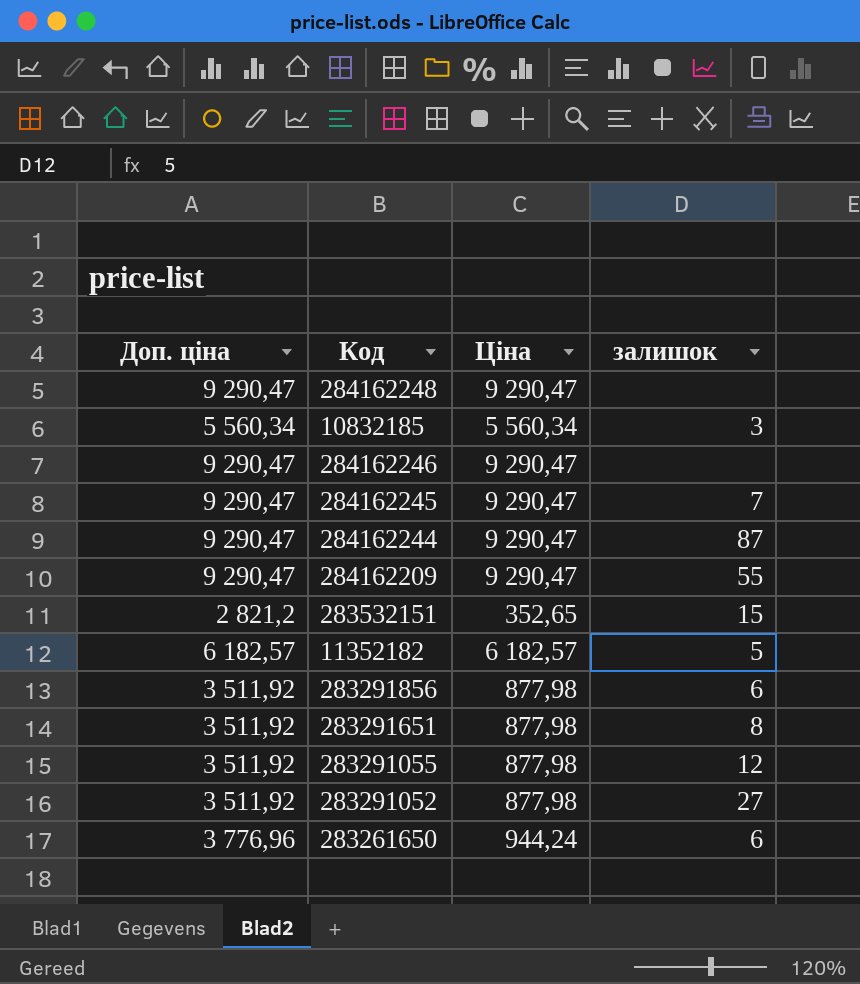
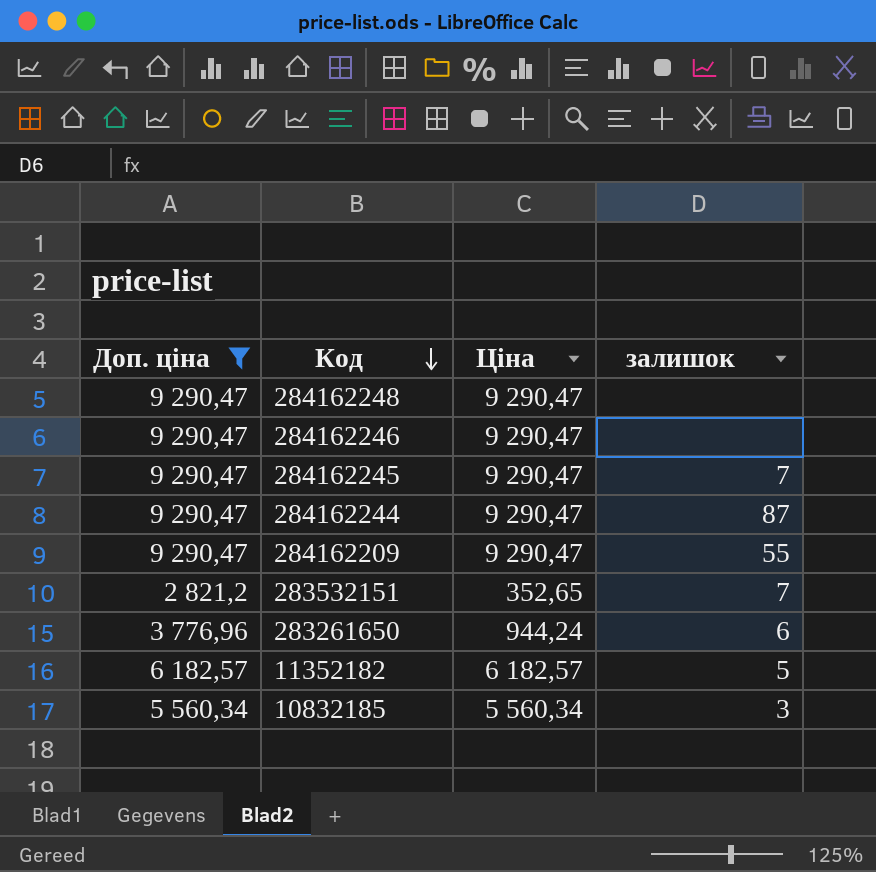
filter: none -> Доп. ціна != 3 511,92
row order: none -> Код descending
283532151 | залишок: 15 -> 7

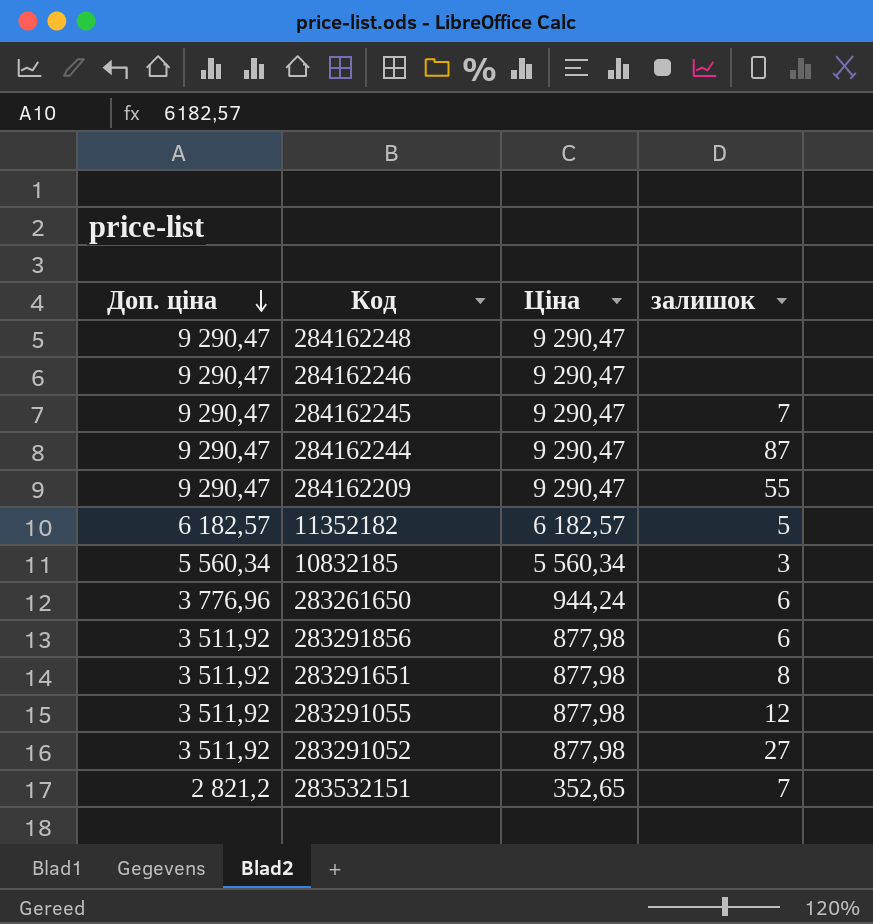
filter: Доп. ціна != 3 511,92 -> none
row order: Код descending -> Доп. ціна descending

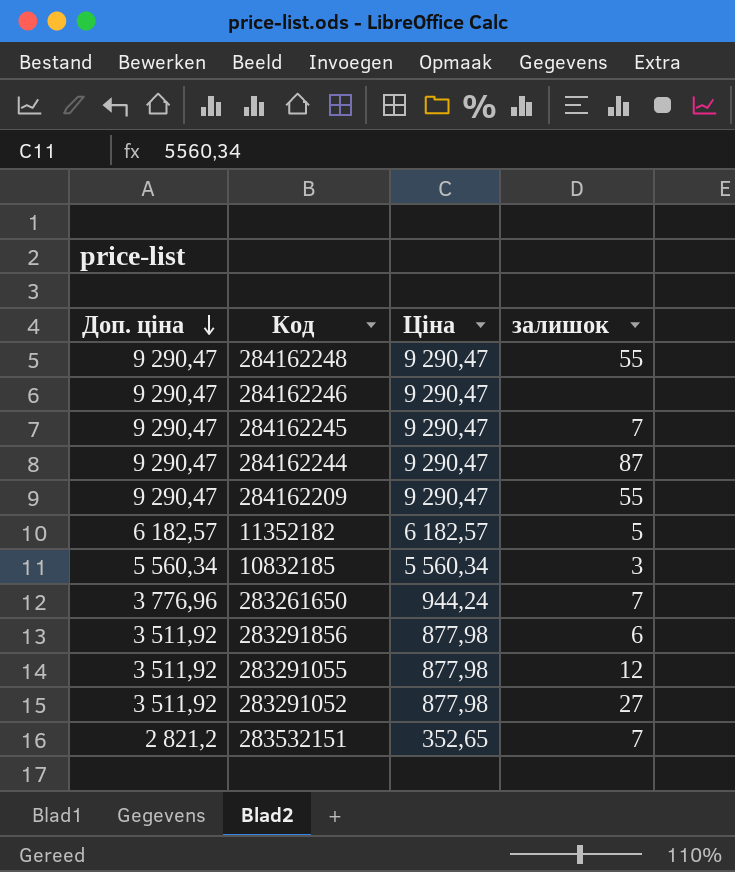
row 283291651: 3 511,92 | 877,98 | 8 -> none
284162248 | залишок: none -> 55
283261650 | залишок: 6 -> 7

